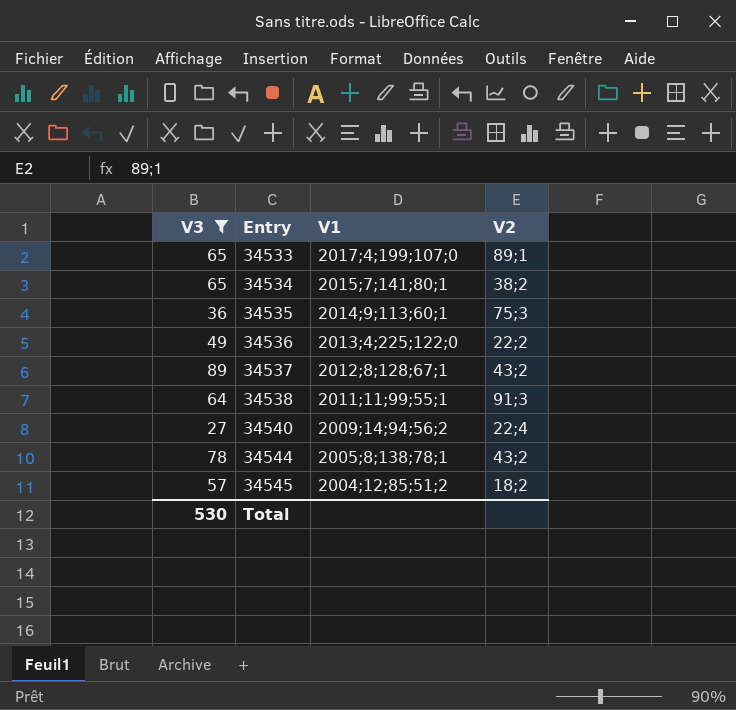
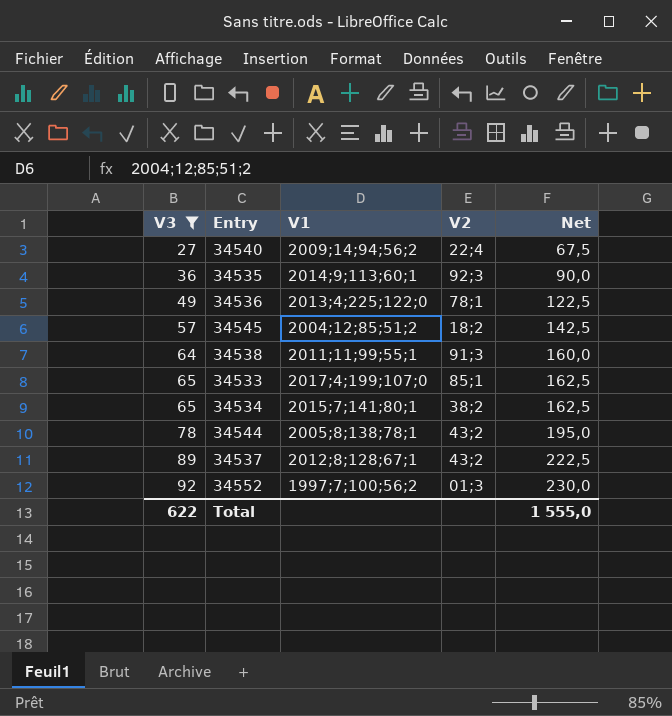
row order: Entry ascending -> V3 ascending
column Net | formula: none -> [V3] * 2,5
34535 | V2: 75;3 -> 92;3
34536 | V2: 22;2 -> 78;1
34533 | V2: 89;1 -> 85;1
row 34552: none -> 92 | 1997;7;100;56;2 | 01;3 | 230,0
Total | V3: 530 -> 622

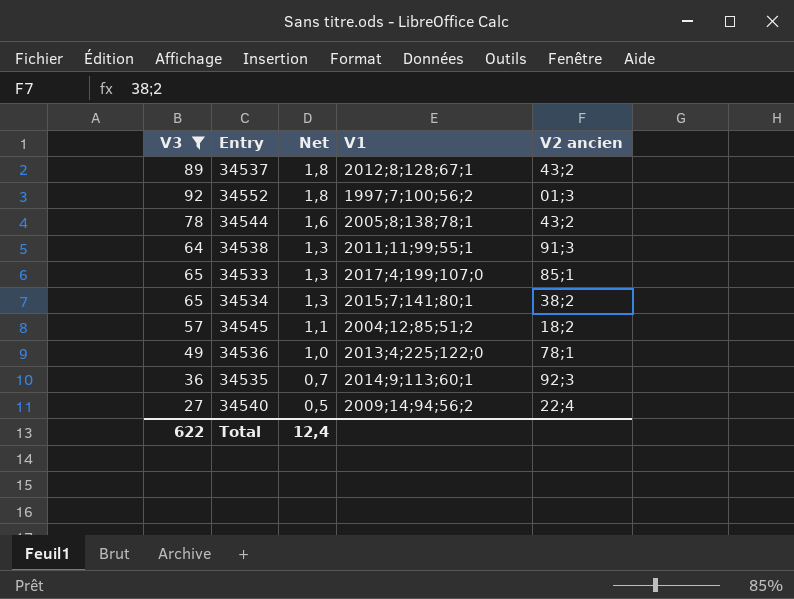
row order: V3 ascending -> Net descending
column Net | formula: [V3] * 2,5 -> [V3] * 0,02
column Net | position: 5 -> 3
column name: V2 -> V2 ancien
Total | Net: 1 555,0 -> 12,4

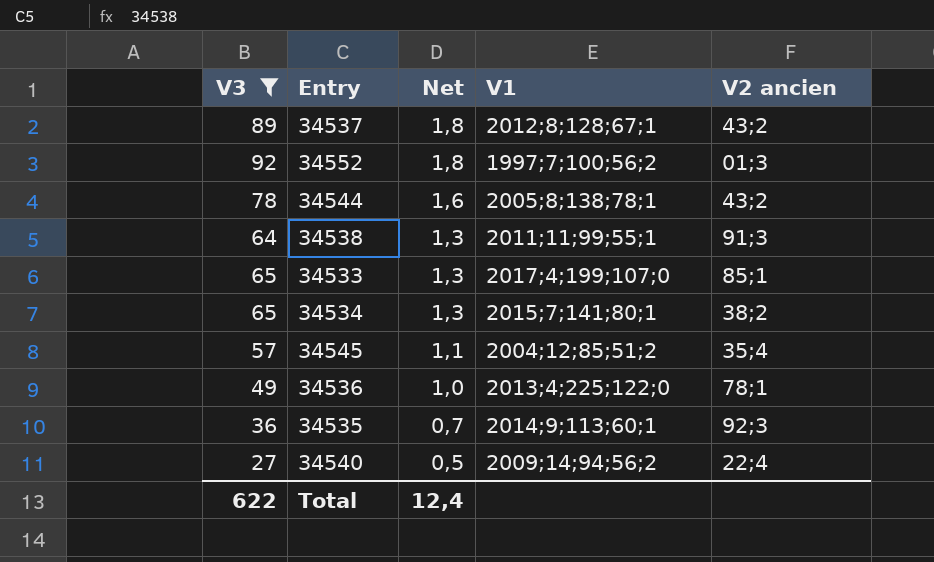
34545 | V2 ancien: 18;2 -> 35;4

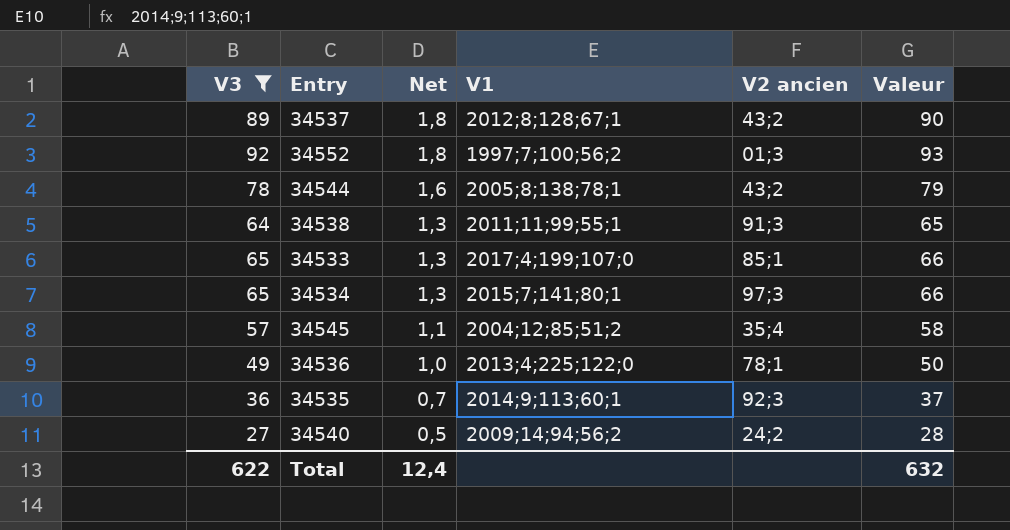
column Valeur | formula: none -> [V3] + 1
34534 | V2 ancien: 38;2 -> 97;3
34540 | V2 ancien: 22;4 -> 24;2

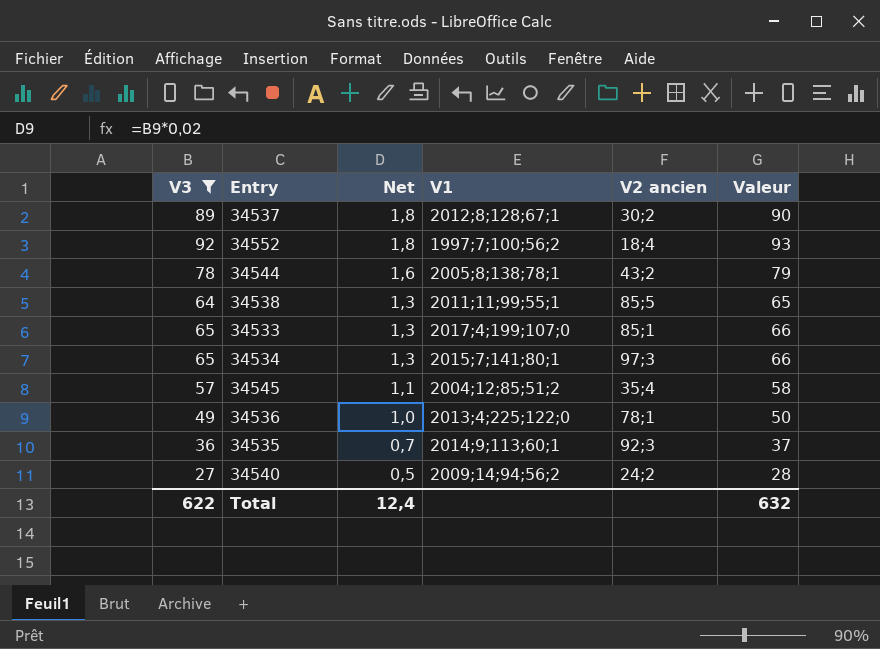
34537 | V2 ancien: 43;2 -> 30;2
34552 | V2 ancien: 01;3 -> 18;4
34538 | V2 ancien: 91;3 -> 85;5

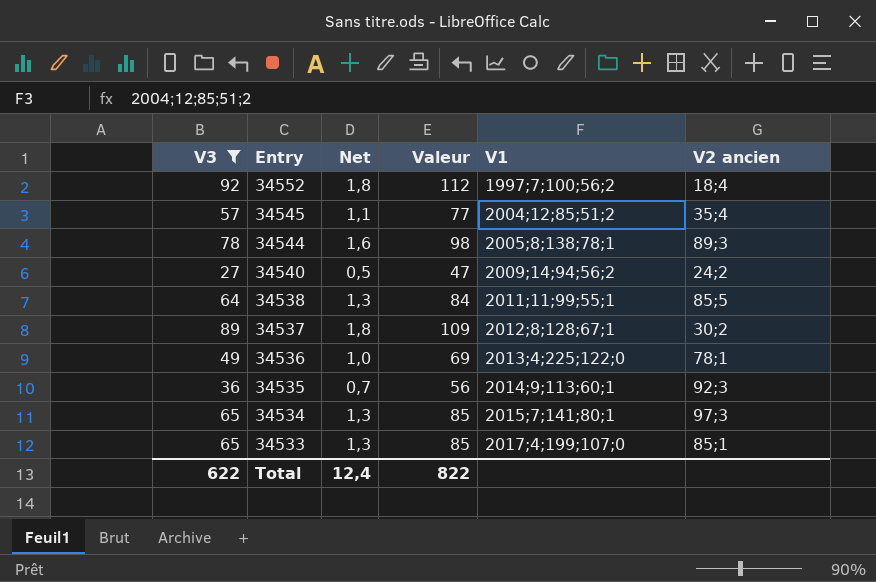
row order: Net descending -> Entry descending
column Valeur | formula: [V3] + 1 -> [V3] + 20
column Valeur | position: 6 -> 4
34544 | V2 ancien: 43;2 -> 89;3
Total | Valeur: 632 -> 822

